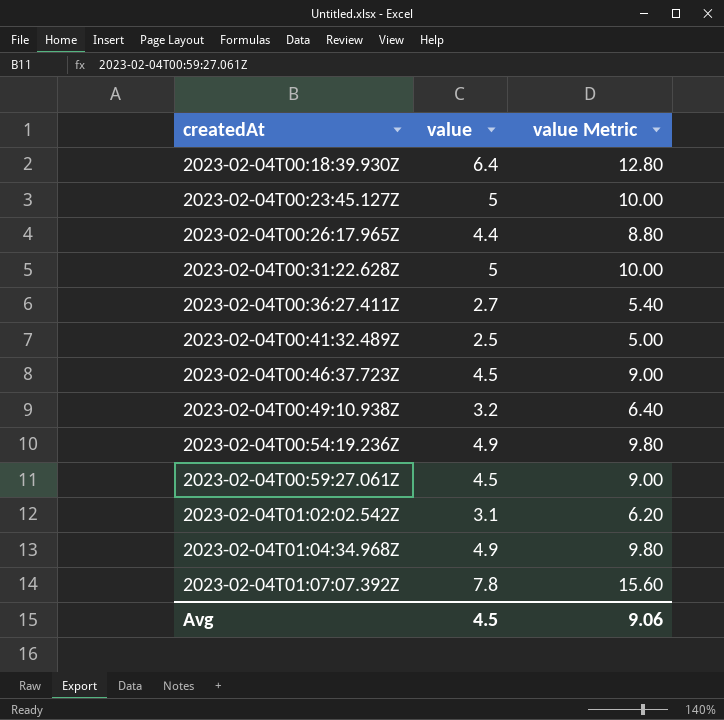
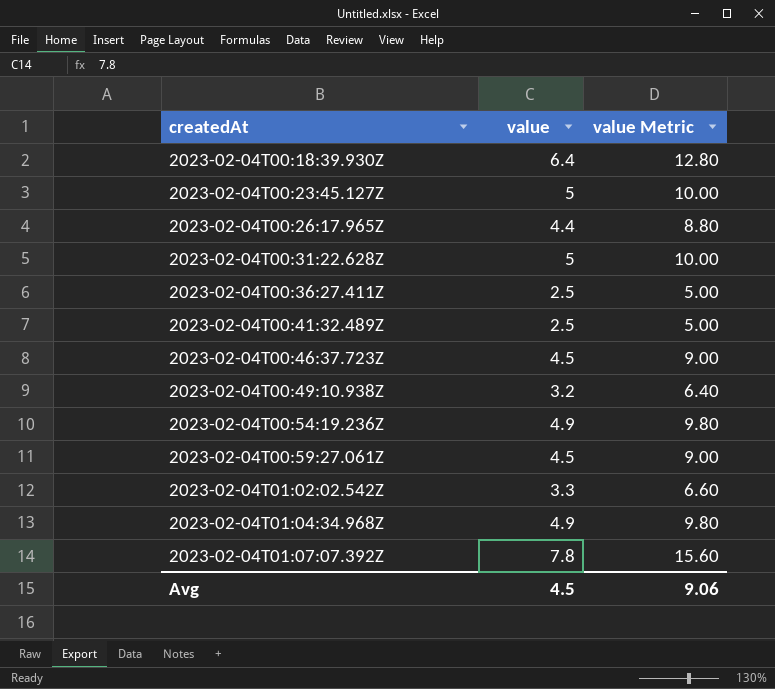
2023-02-04T00:36:27.411Z | value: 2.7 -> 2.5
2023-02-04T00:36:27.411Z | value Metric: 5.40 -> 5.00
2023-02-04T01:02:02.542Z | value: 3.1 -> 3.3
2023-02-04T01:02:02.542Z | value Metric: 6.20 -> 6.60

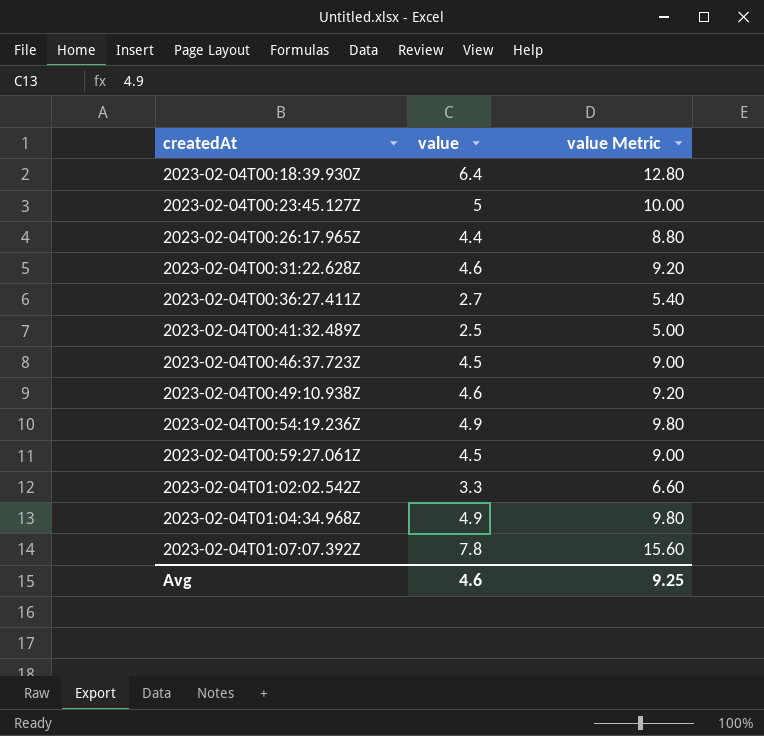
2023-02-04T00:31:22.628Z | value: 5 -> 4.6
2023-02-04T00:31:22.628Z | value Metric: 10.00 -> 9.20
2023-02-04T00:36:27.411Z | value: 2.5 -> 2.7
2023-02-04T00:36:27.411Z | value Metric: 5.00 -> 5.40
2023-02-04T00:49:10.938Z | value: 3.2 -> 4.6
2023-02-04T00:49:10.938Z | value Metric: 6.40 -> 9.20
Avg | value: 4.5 -> 4.6
Avg | value Metric: 9.06 -> 9.25

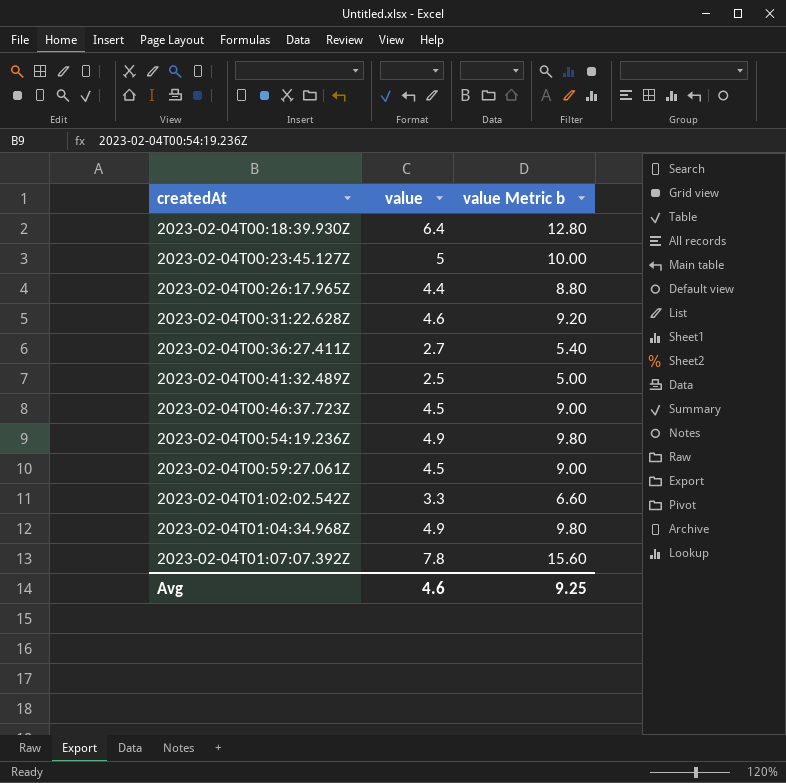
column name: value Metric -> value Metric b
row 2023-02-04T00:49:10.938Z: 4.6 | 9.20 -> none

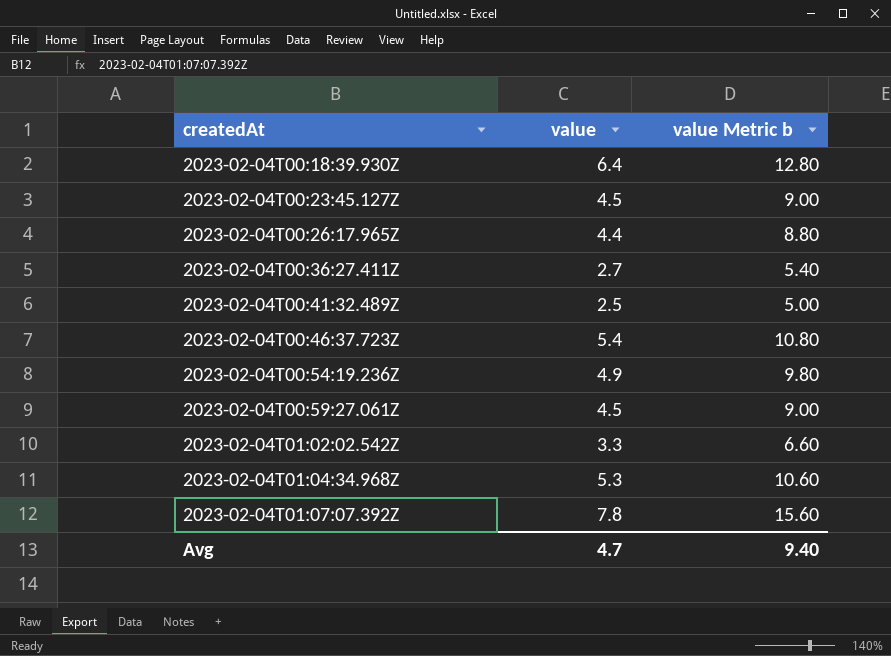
row 2023-02-04T00:31:22.628Z: 4.6 | 9.20 -> none
2023-02-04T00:23:45.127Z | value: 5 -> 4.5
2023-02-04T00:23:45.127Z | value Metric b: 10.00 -> 9.00
2023-02-04T00:46:37.723Z | value: 4.5 -> 5.4
2023-02-04T00:46:37.723Z | value Metric b: 9.00 -> 10.80
2023-02-04T01:04:34.968Z | value: 4.9 -> 5.3
2023-02-04T01:04:34.968Z | value Metric b: 9.80 -> 10.60
Avg | value: 4.6 -> 4.7
Avg | value Metric b: 9.25 -> 9.40

